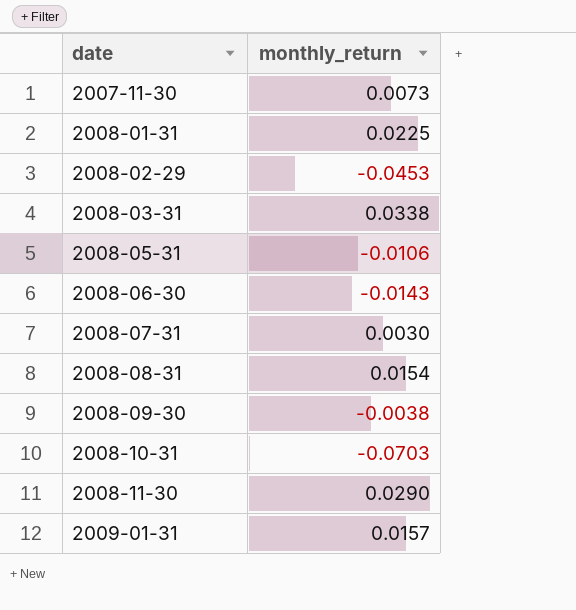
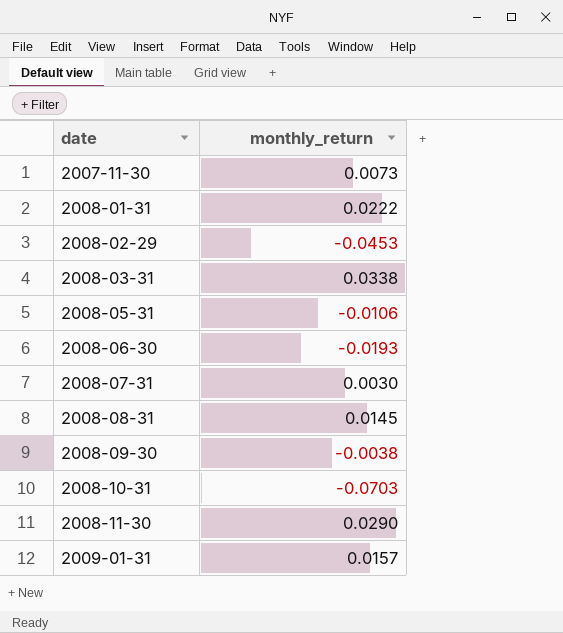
2008-01-31 | monthly_return: 0.0225 -> 0.0222
2008-06-30 | monthly_return: -0.0143 -> -0.0193
2008-08-31 | monthly_return: 0.0154 -> 0.0145

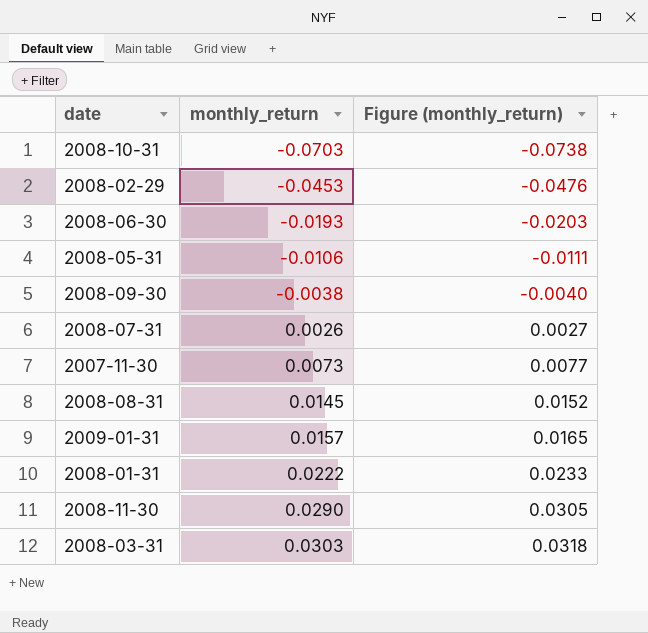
row order: date ascending -> monthly_return ascending
column Figure (monthly_return) | formula: none -> [monthly_return] * 1.05
2008-07-31 | monthly_return: 0.0030 -> 0.0026
2008-03-31 | monthly_return: 0.0338 -> 0.0303

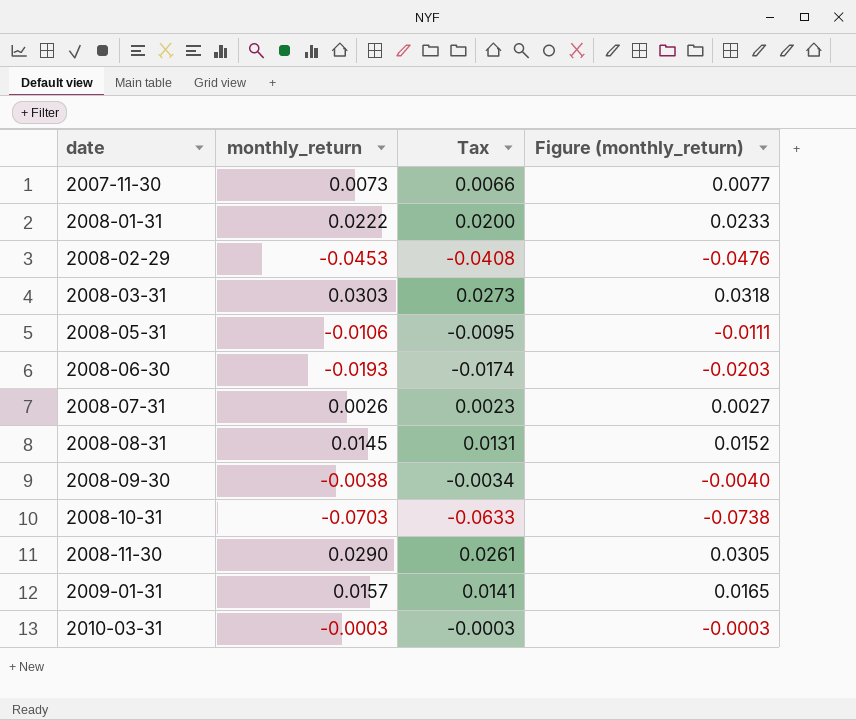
row order: monthly_return ascending -> date ascending
column Tax | formula: none -> [monthly_return] * 0.9
row 2010-03-31: none -> -0.0003 | -0.0003 | -0.0003

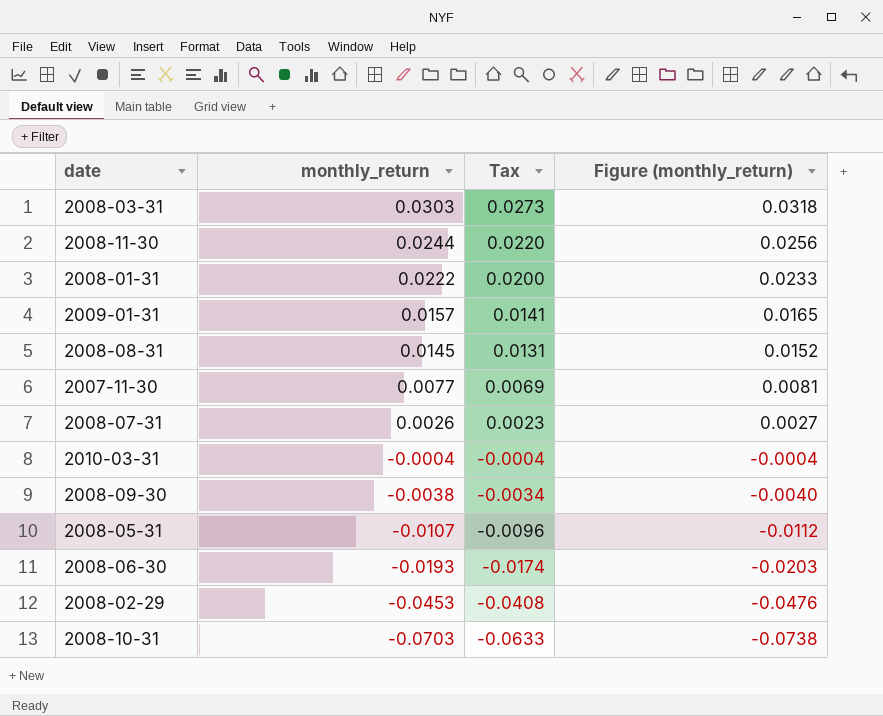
row order: date ascending -> monthly_return descending
2008-11-30 | monthly_return: 0.0290 -> 0.0244
2008-11-30 | Tax: 0.0261 -> 0.0220
2008-11-30 | Figure (monthly_return): 0.0305 -> 0.0256
2007-11-30 | monthly_return: 0.0073 -> 0.0077
2007-11-30 | Tax: 0.0066 -> 0.0069
2007-11-30 | Figure (monthly_return): 0.0077 -> 0.0081
2010-03-31 | monthly_return: -0.0003 -> -0.0004
2010-03-31 | Tax: -0.0003 -> -0.0004
2010-03-31 | Figure (monthly_return): -0.0003 -> -0.0004
2008-05-31 | monthly_return: -0.0106 -> -0.0107
2008-05-31 | Tax: -0.0095 -> -0.0096
2008-05-31 | Figure (monthly_return): -0.0111 -> -0.0112

